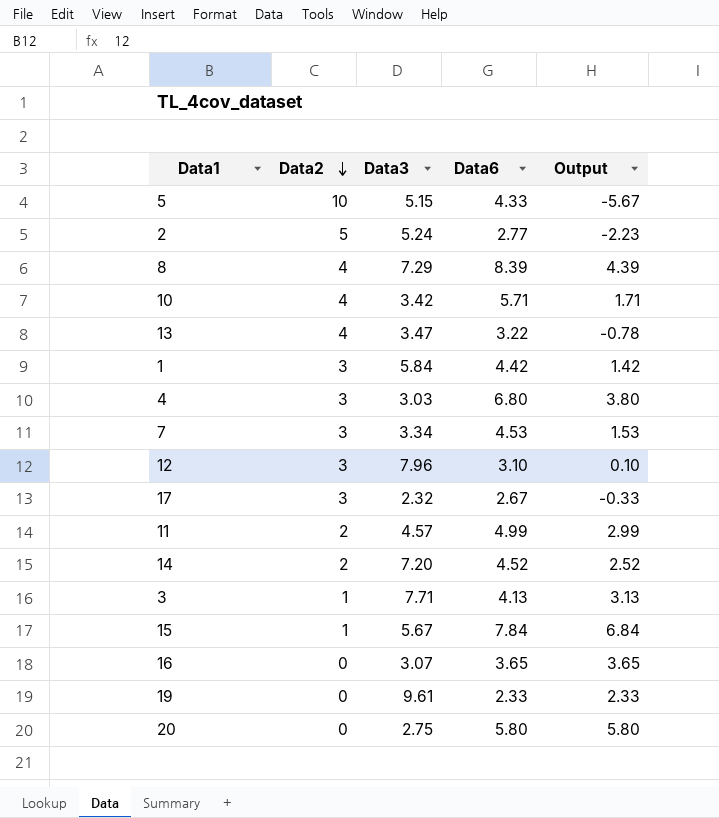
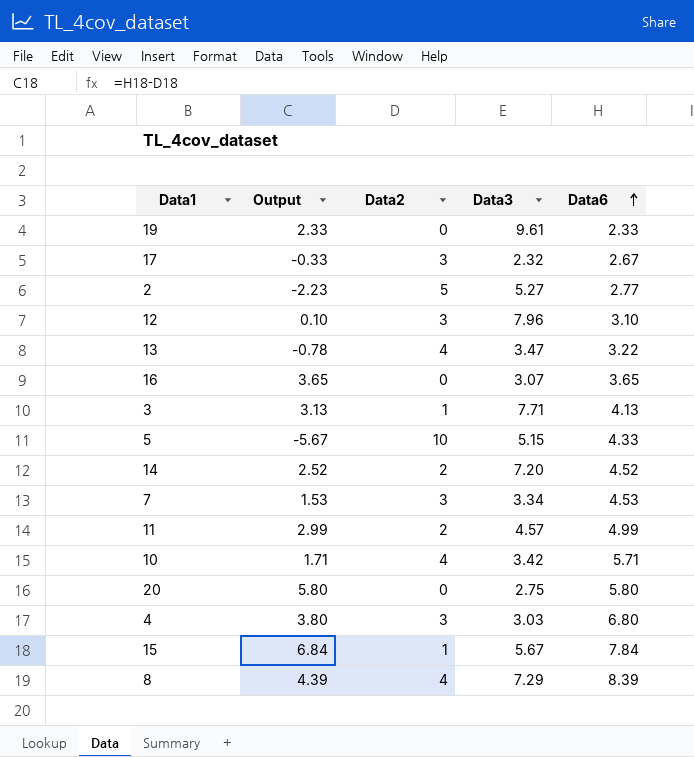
row order: Data2 descending -> Data6 ascending
column Output | position: 5 -> 2
row 1: 3 | 5.84 | 4.42 | 1.42 -> none
2 | Data3: 5.24 -> 5.27

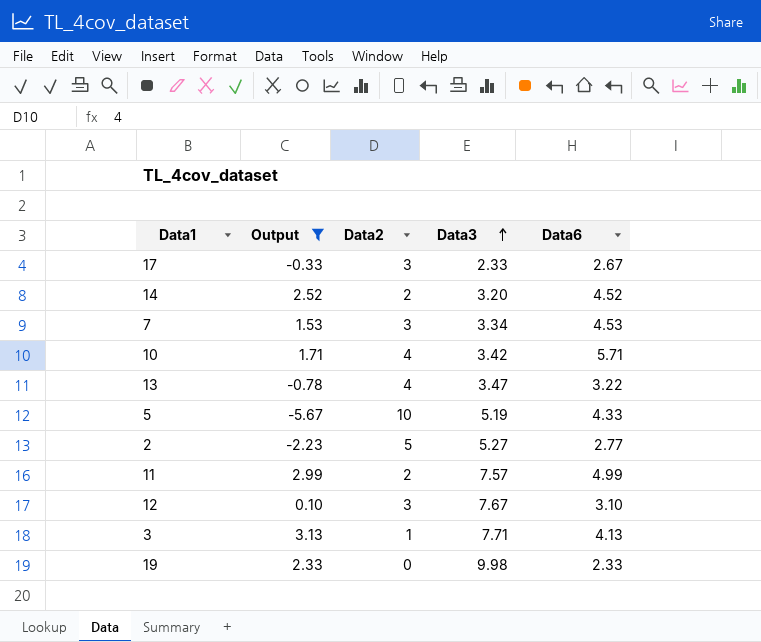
filter: none -> Output <= 3.13
row order: Data6 ascending -> Data3 ascending
17 | Data3: 2.32 -> 2.33
14 | Data3: 7.20 -> 3.20
5 | Data3: 5.15 -> 5.19
11 | Data3: 4.57 -> 7.57
12 | Data3: 7.96 -> 7.67
19 | Data3: 9.61 -> 9.98

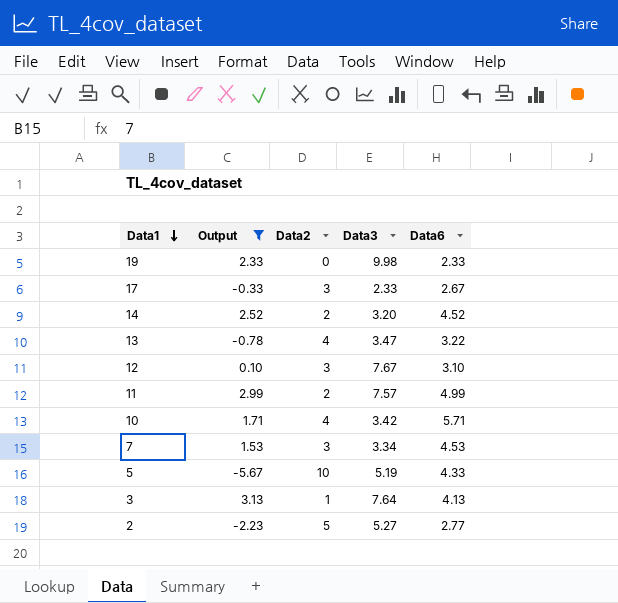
row order: Data3 ascending -> Data1 descending
3 | Data3: 7.71 -> 7.64

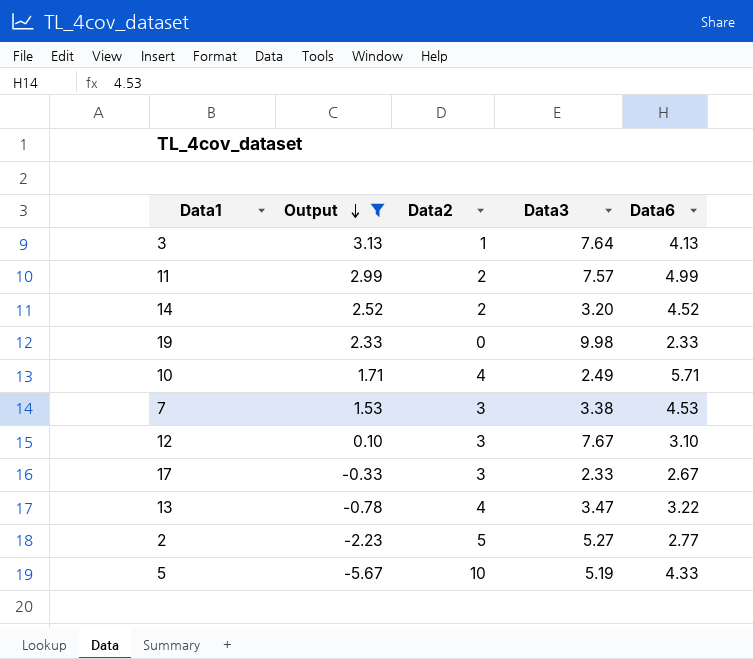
row order: Data1 descending -> Output descending
10 | Data3: 3.42 -> 2.49
7 | Data3: 3.34 -> 3.38

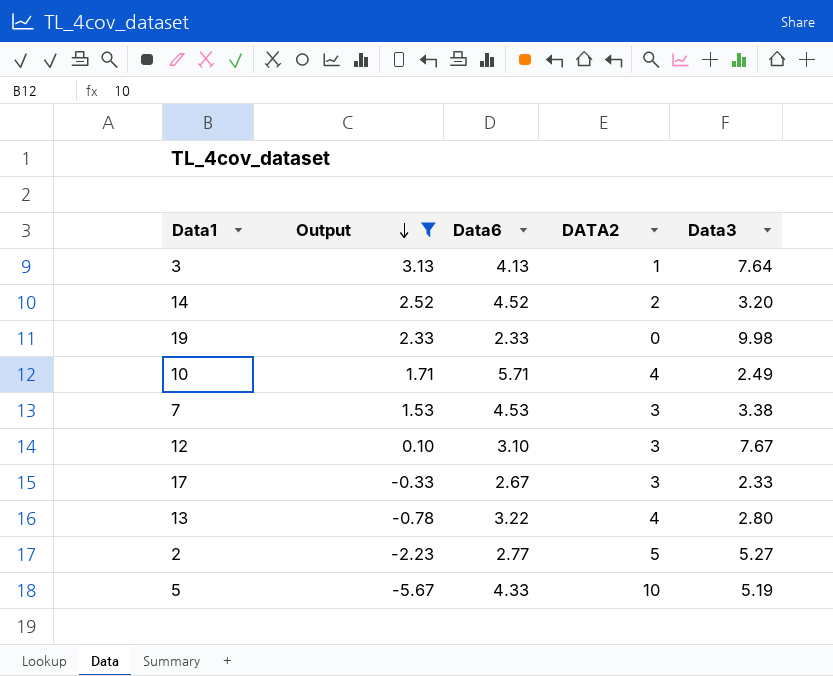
column Data6 | position: 5 -> 3
column name: Data2 -> DATA2
row 11: 2.99 | 2 | 7.57 | 4.99 -> none
13 | Data3: 3.47 -> 2.80

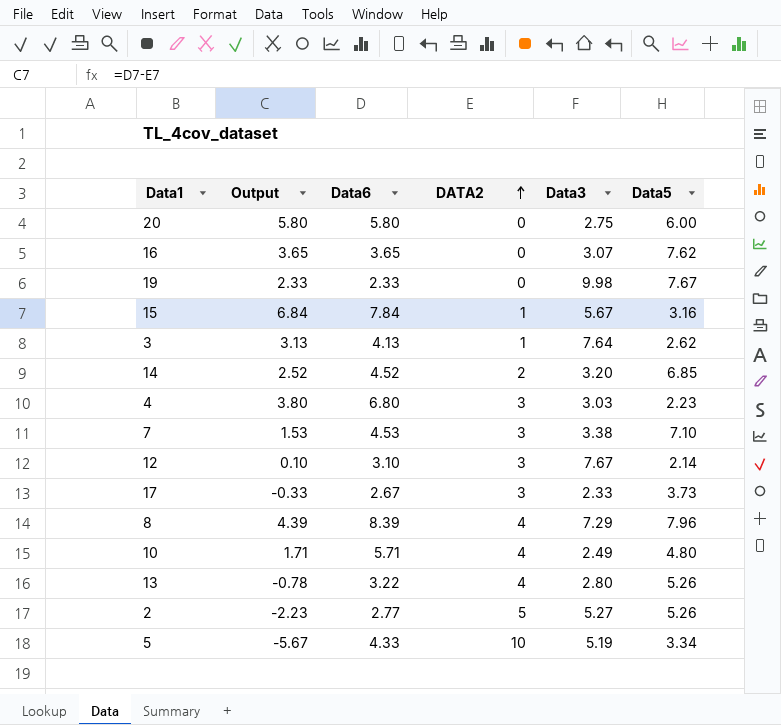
filter: Output <= 3.13 -> none
row order: Output descending -> DATA2 ascending
column Data5 | position: none -> 6

